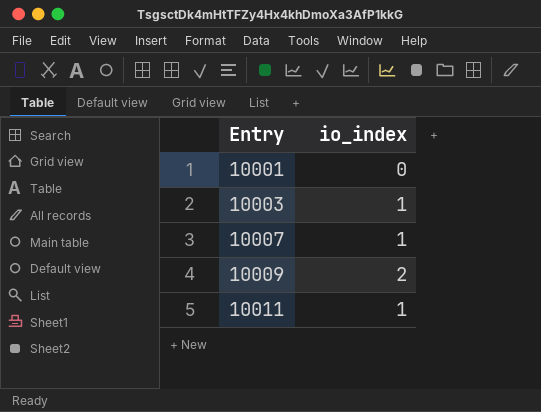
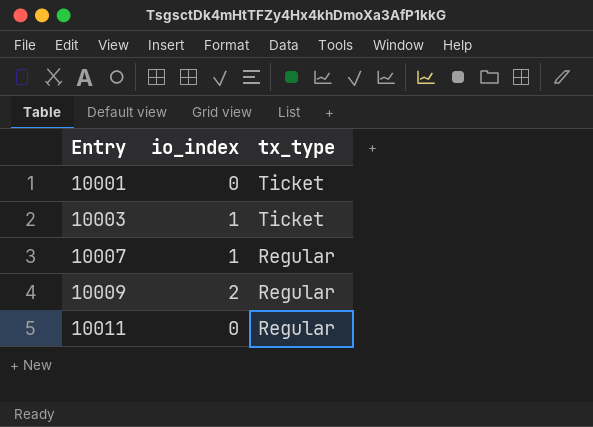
column tx_type | position: none -> 3
10011 | io_index: 1 -> 0

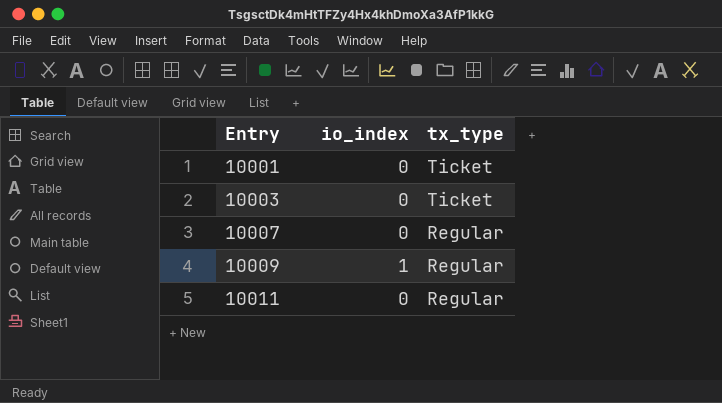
10003 | io_index: 1 -> 0
10007 | io_index: 1 -> 0
10009 | io_index: 2 -> 1

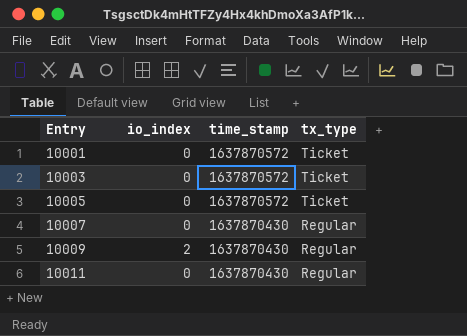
column time_stamp | position: none -> 3
row 10005: none -> 0 | 1637870572 | Ticket
10009 | io_index: 1 -> 2

